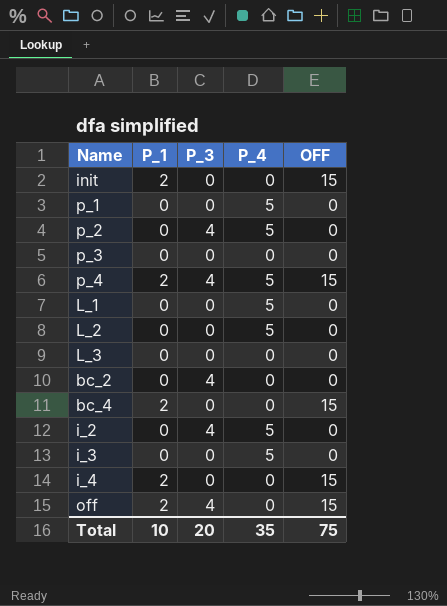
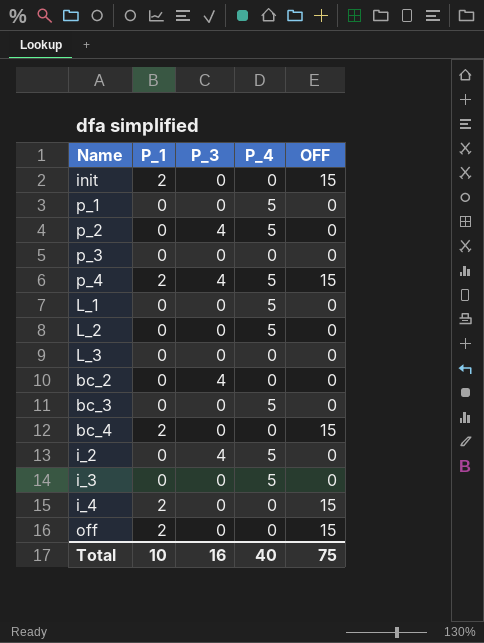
row bc_3: none -> 0 | 0 | 5 | 0
off | P_3: 4 -> 0
Total | P_3: 20 -> 16
Total | P_4: 35 -> 40

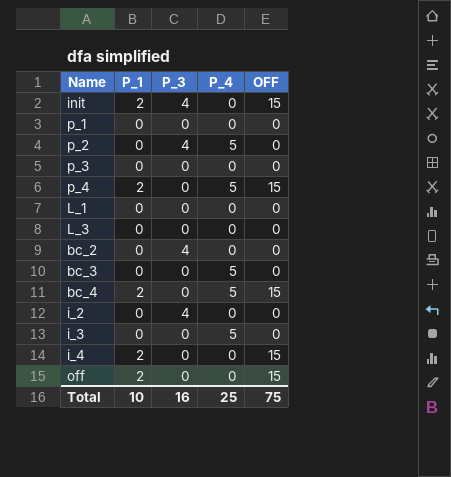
row L_2: 0 | 0 | 5 | 0 -> none
init | P_3: 0 -> 4
p_1 | P_4: 5 -> 0
p_4 | P_3: 4 -> 0
L_1 | P_4: 5 -> 0
bc_4 | P_4: 0 -> 5
i_2 | P_4: 5 -> 0
Total | P_4: 40 -> 25

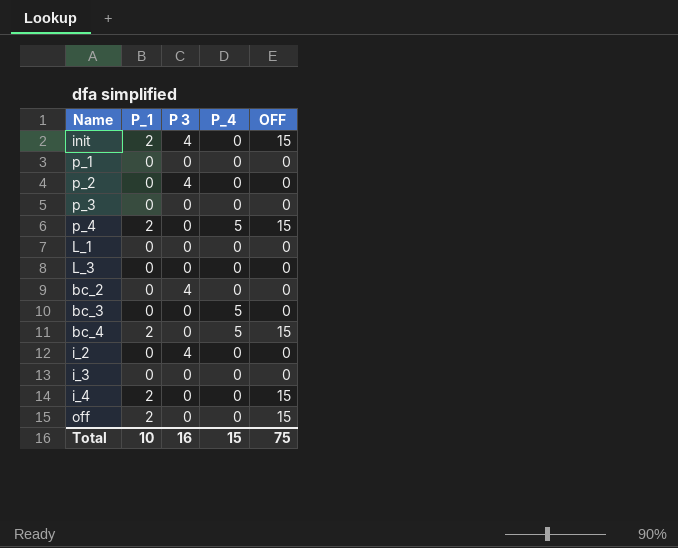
column name: P_3 -> P 3
p_2 | P_4: 5 -> 0
i_3 | P_4: 5 -> 0
Total | P_4: 25 -> 15

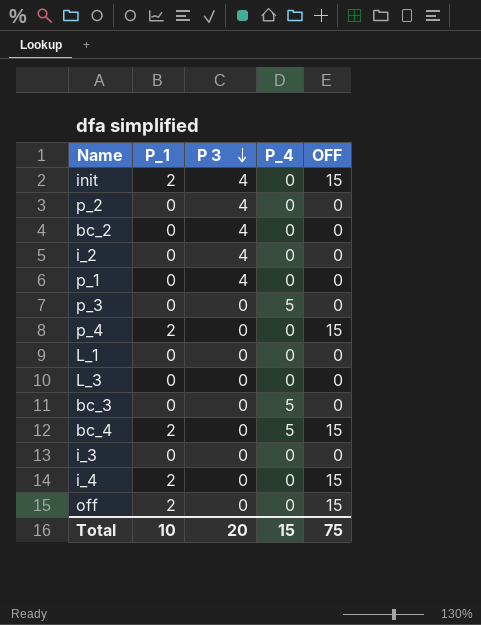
row order: none -> P 3 descending
p_1 | P 3: 0 -> 4
p_3 | P_4: 0 -> 5
p_4 | P_4: 5 -> 0
Total | P 3: 16 -> 20

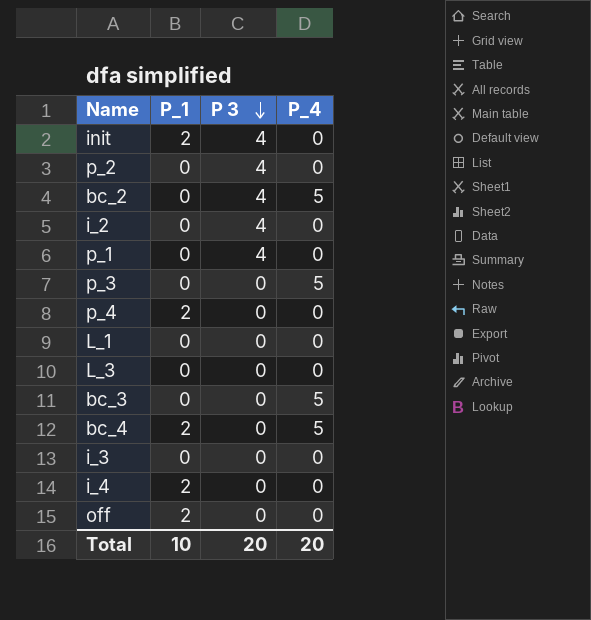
column OFF | position: 5 -> none
bc_2 | P_4: 0 -> 5
Total | P_4: 15 -> 20

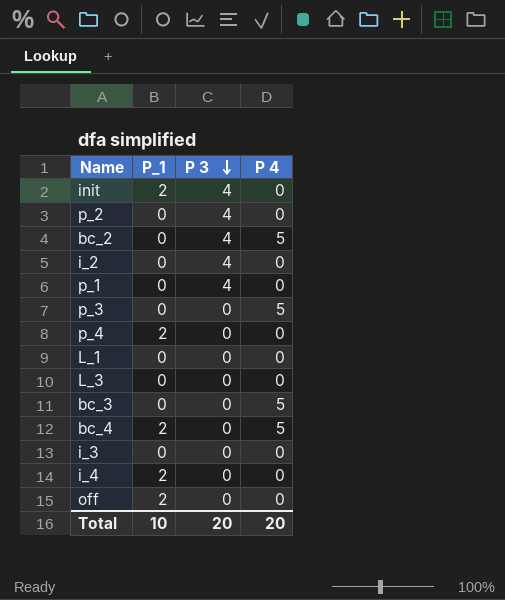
column name: P_4 -> P 4

